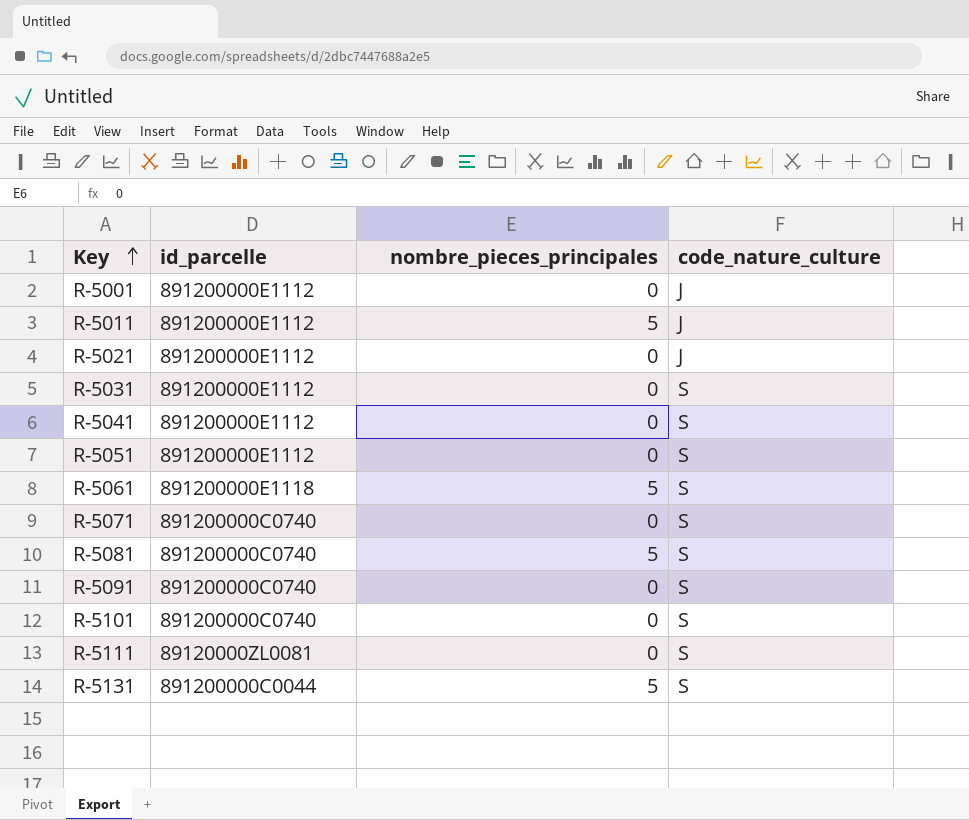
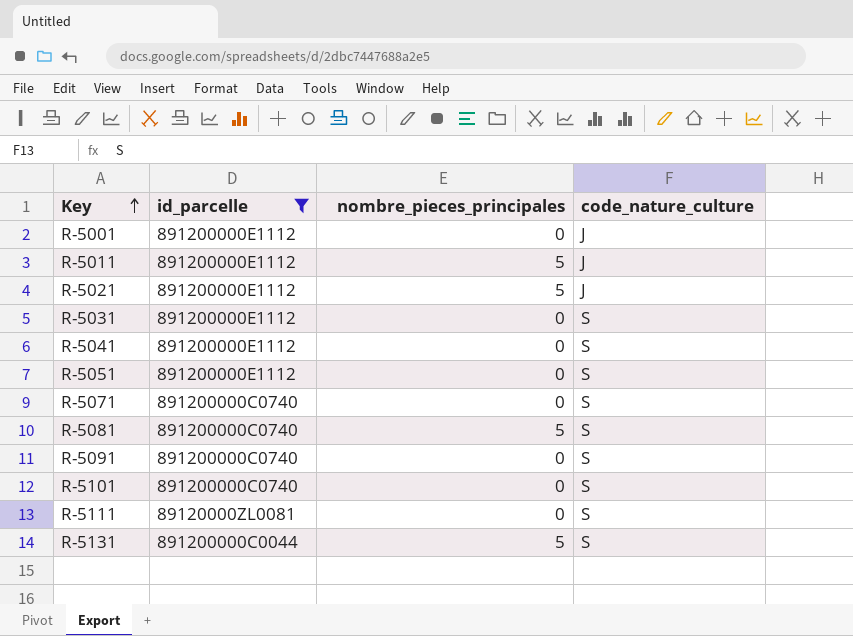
filter: none -> id_parcelle != 891200000E1118
R-5021 | nombre_pieces_principales: 0 -> 5

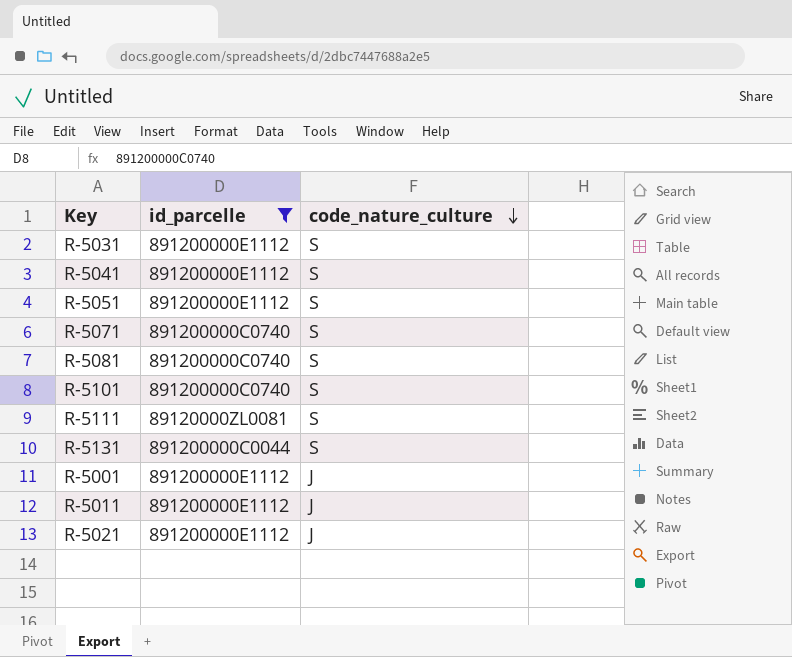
row order: Key ascending -> code_nature_culture descending
column nombre_pieces_principales | position: 3 -> none
row R-5091: 891200000C0740 | 0 | S -> none

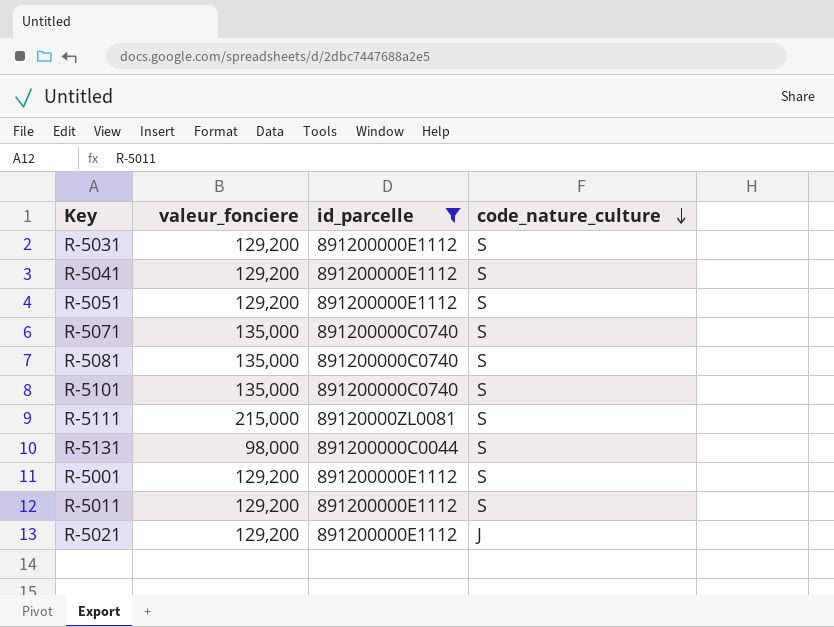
column valeur_fonciere | position: none -> 2
R-5001 | code_nature_culture: J -> S
R-5011 | code_nature_culture: J -> S

